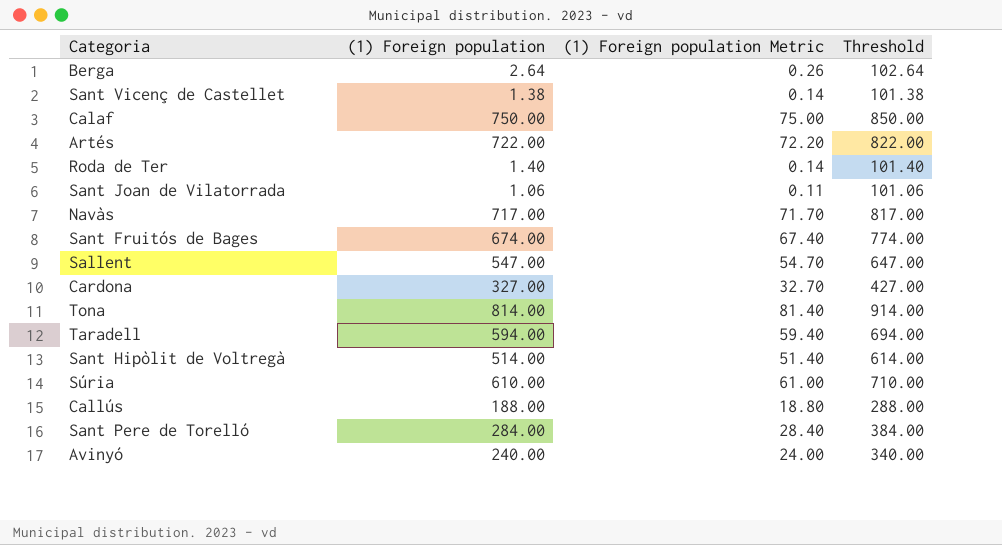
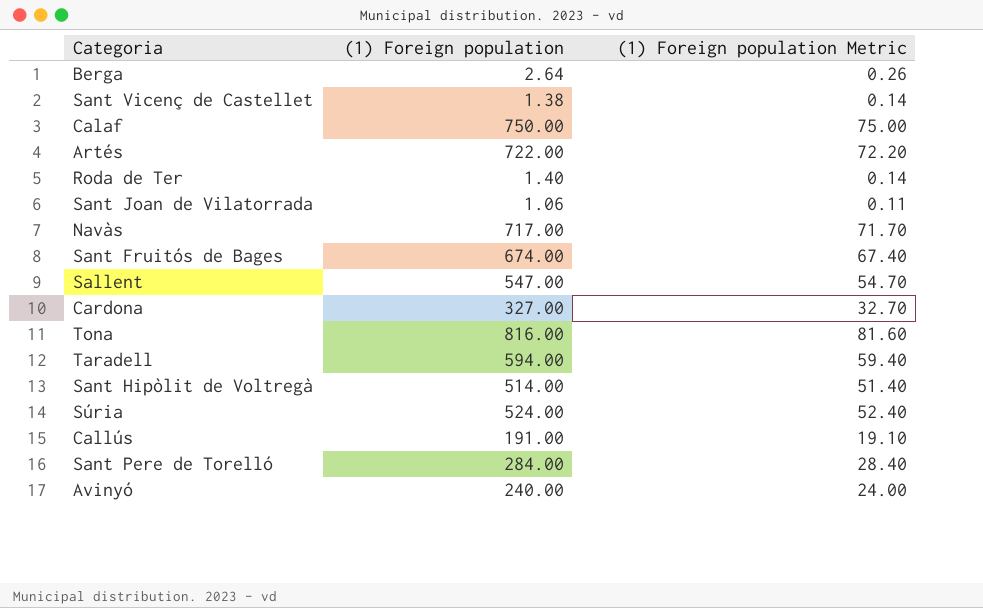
column Threshold | formula: [(1) Foreign population] + 100 -> none
Tona | (1) Foreign population: 814.00 -> 816.00
Tona | (1) Foreign population Metric: 81.40 -> 81.60
Súria | (1) Foreign population: 610.00 -> 524.00
Súria | (1) Foreign population Metric: 61.00 -> 52.40
Callús | (1) Foreign population: 188.00 -> 191.00
Callús | (1) Foreign population Metric: 18.80 -> 19.10

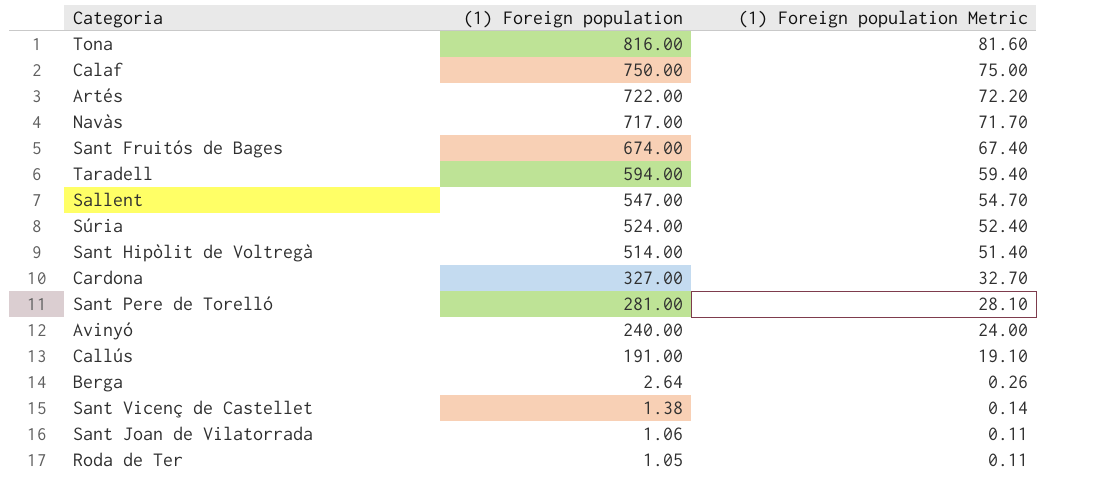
row order: none -> (1) Foreign population descending
Sant Pere de Torelló | (1) Foreign population: 284.00 -> 281.00
Sant Pere de Torelló | (1) Foreign population Metric: 28.40 -> 28.10
Roda de Ter | (1) Foreign population: 1.40 -> 1.05
Roda de Ter | (1) Foreign population Metric: 0.14 -> 0.11

